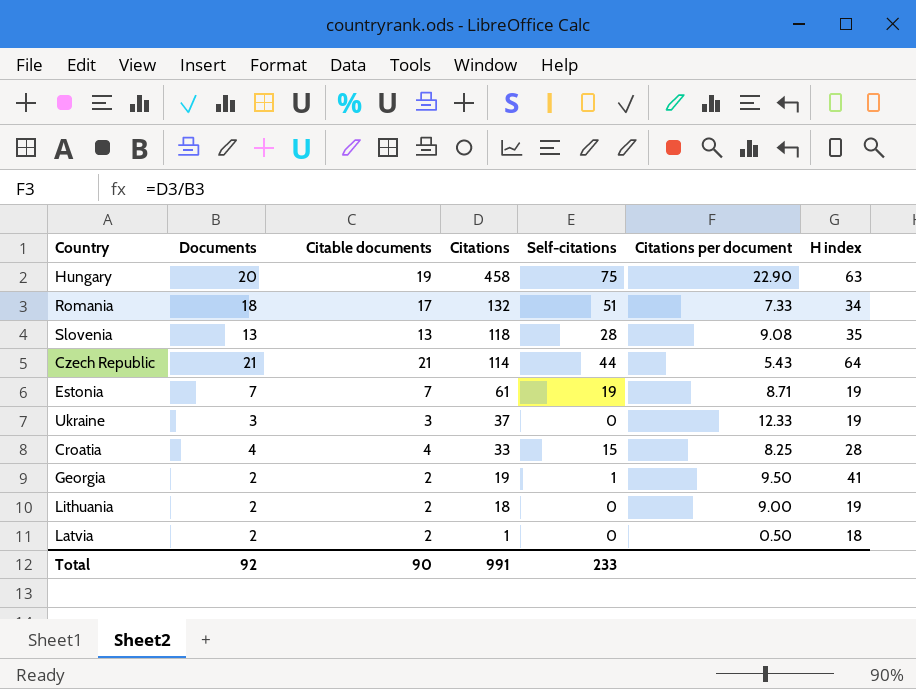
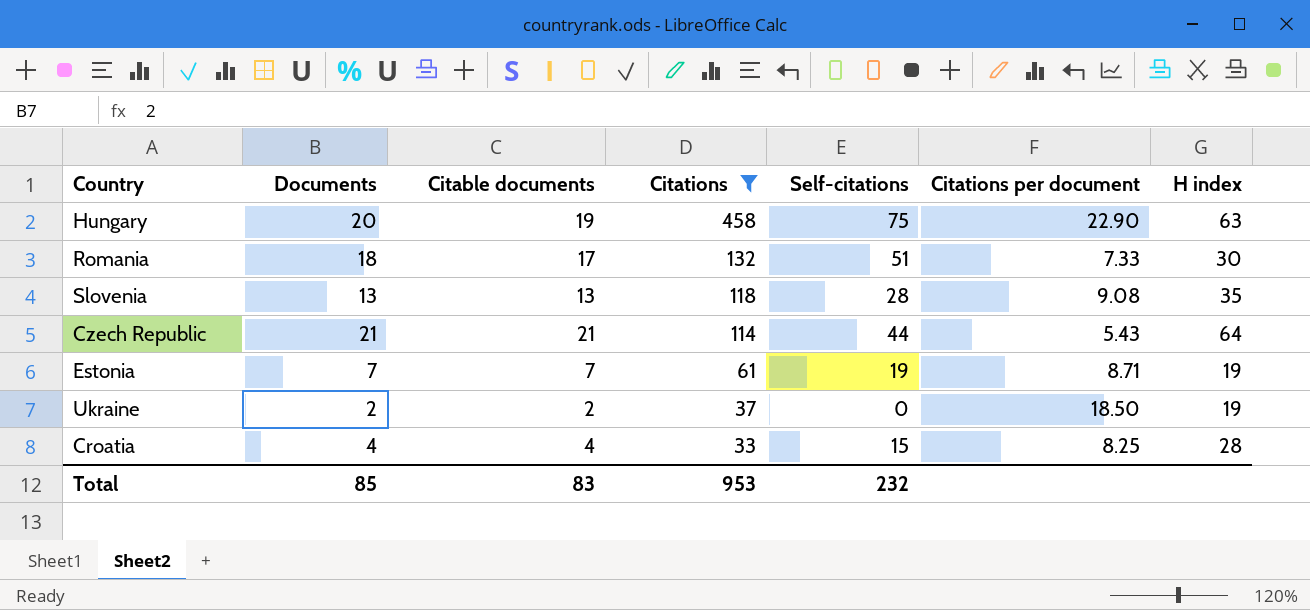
filter: none -> Citations >= 33
Romania | H index: 34 -> 30
Ukraine | Documents: 3 -> 2
Ukraine | Citable documents: 3 -> 2
Ukraine | Citations per document: 12.33 -> 18.50
Total | Documents: 92 -> 85
Total | Citable documents: 90 -> 83
Total | Citations: 991 -> 953
Total | Self-citations: 233 -> 232

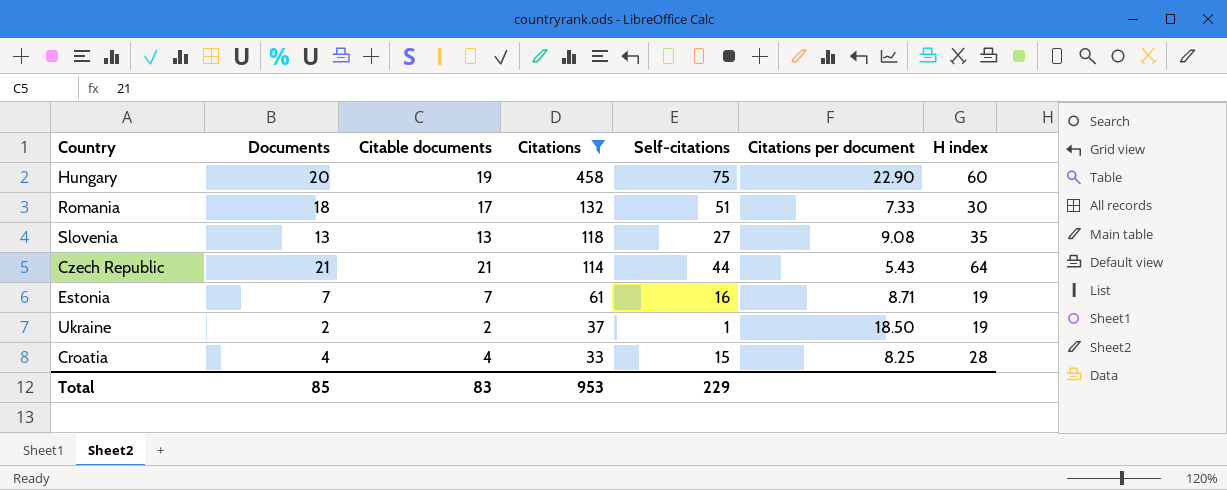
Hungary | H index: 63 -> 60
Slovenia | Self-citations: 28 -> 27
Estonia | Self-citations: 19 -> 16
Ukraine | Self-citations: 0 -> 1
Total | Self-citations: 232 -> 229

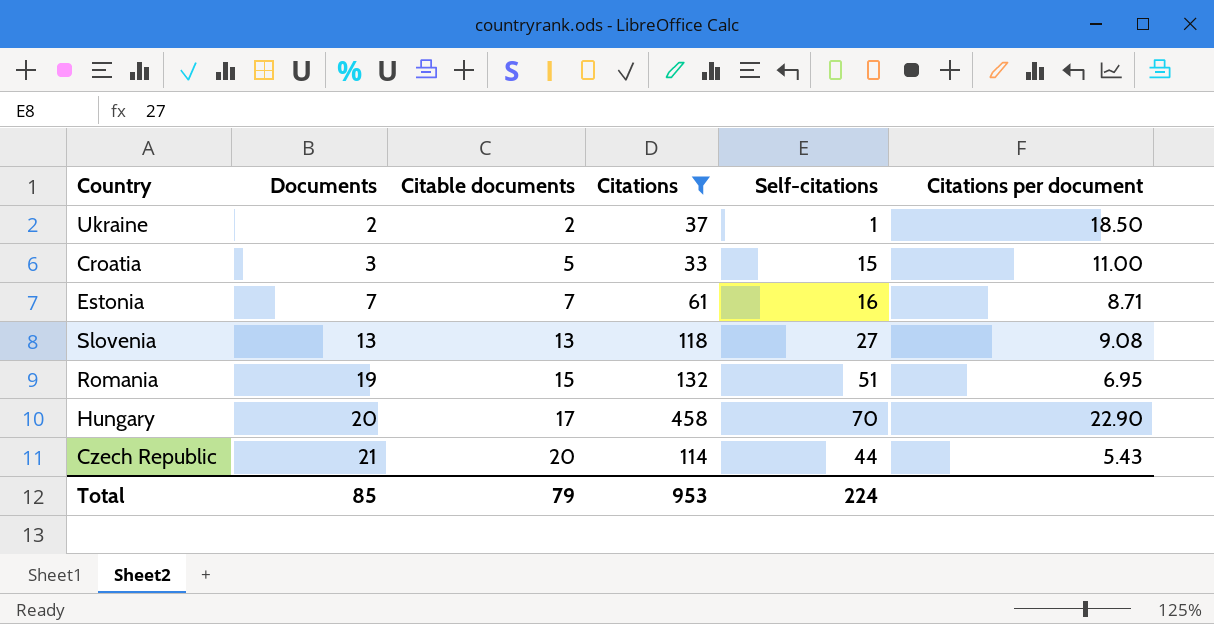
row order: Citations descending -> Documents ascending
column H index | position: 7 -> none
Croatia | Documents: 4 -> 3
Croatia | Citable documents: 4 -> 5
Croatia | Citations per document: 8.25 -> 11.00
Romania | Documents: 18 -> 19
Romania | Citable documents: 17 -> 15
Romania | Citations per document: 7.33 -> 6.95
Hungary | Citable documents: 19 -> 17
Hungary | Self-citations: 75 -> 70
Czech Republic | Citable documents: 21 -> 20
Total | Citable documents: 83 -> 79
Total | Self-citations: 229 -> 224

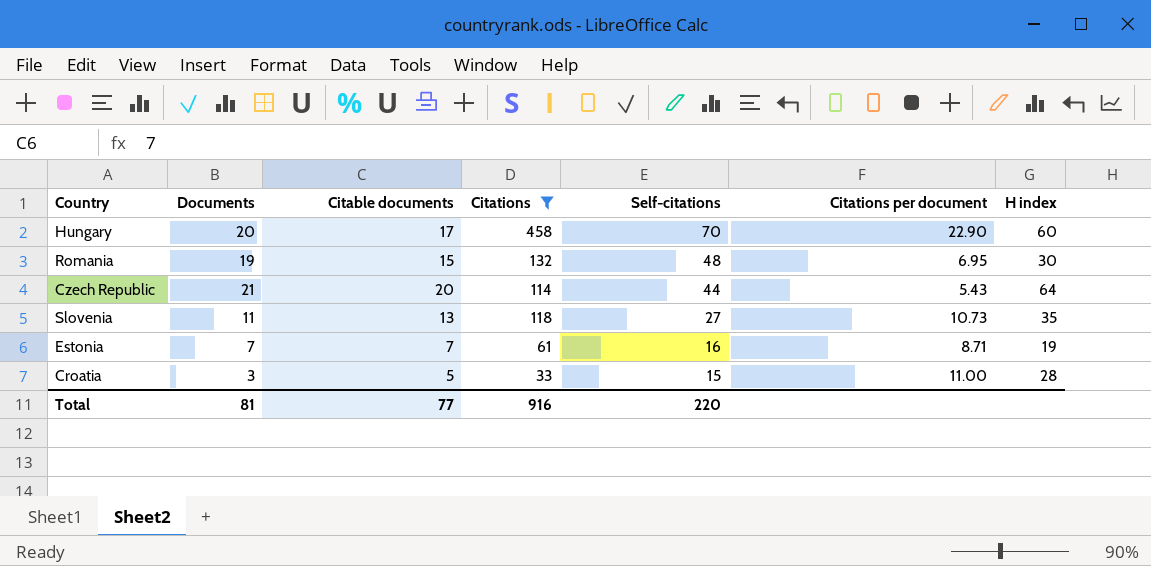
row order: Documents ascending -> Self-citations descending
column H index | position: none -> 7
row Ukraine: 2 | 2 | 37 | 1 | 18.50 -> none
Romania | Self-citations: 51 -> 48
Slovenia | Documents: 13 -> 11
Slovenia | Citations per document: 9.08 -> 10.73
Total | Documents: 85 -> 81
Total | Citable documents: 79 -> 77
Total | Citations: 953 -> 916
Total | Self-citations: 224 -> 220

